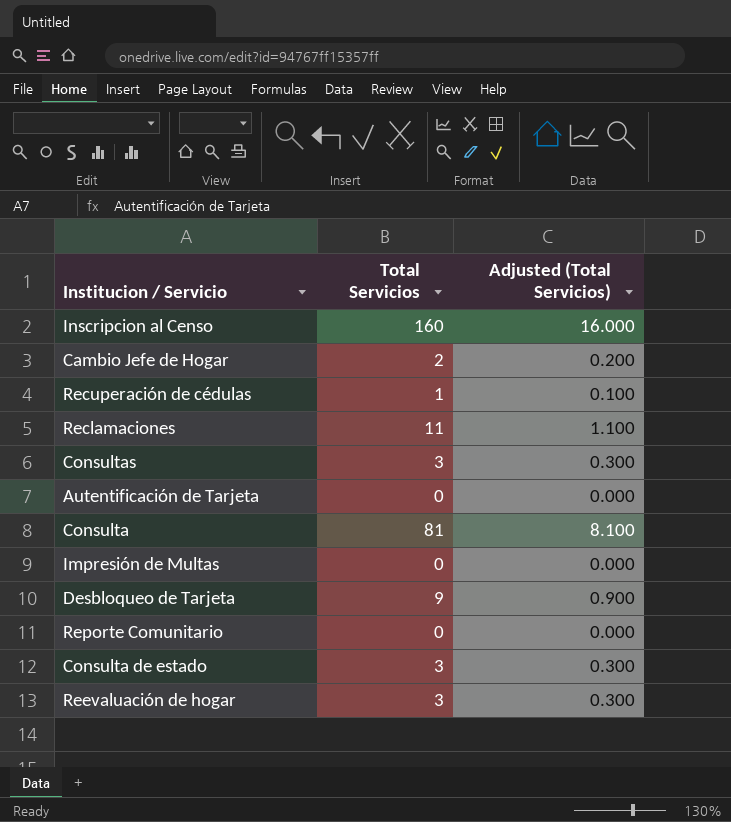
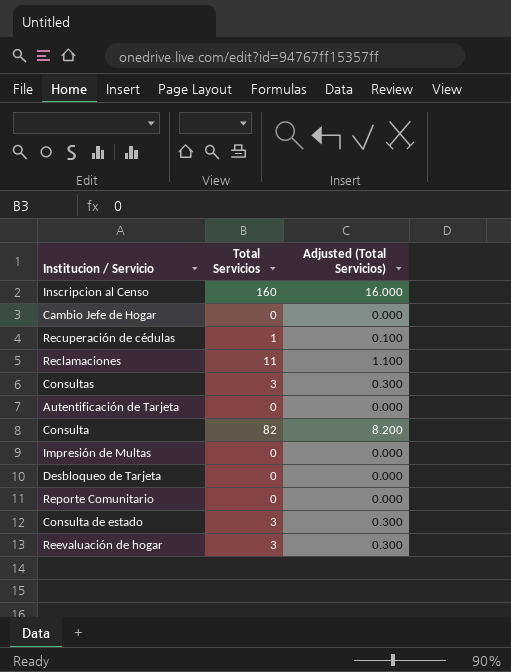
Cambio Jefe de Hogar | Total Servicios: 2 -> 0
Cambio Jefe de Hogar | Adjusted (Total Servicios): 0.200 -> 0.000
Consulta | Total Servicios: 81 -> 82
Consulta | Adjusted (Total Servicios): 8.100 -> 8.200
Desbloqueo de Tarjeta | Total Servicios: 9 -> 0
Desbloqueo de Tarjeta | Adjusted (Total Servicios): 0.900 -> 0.000

